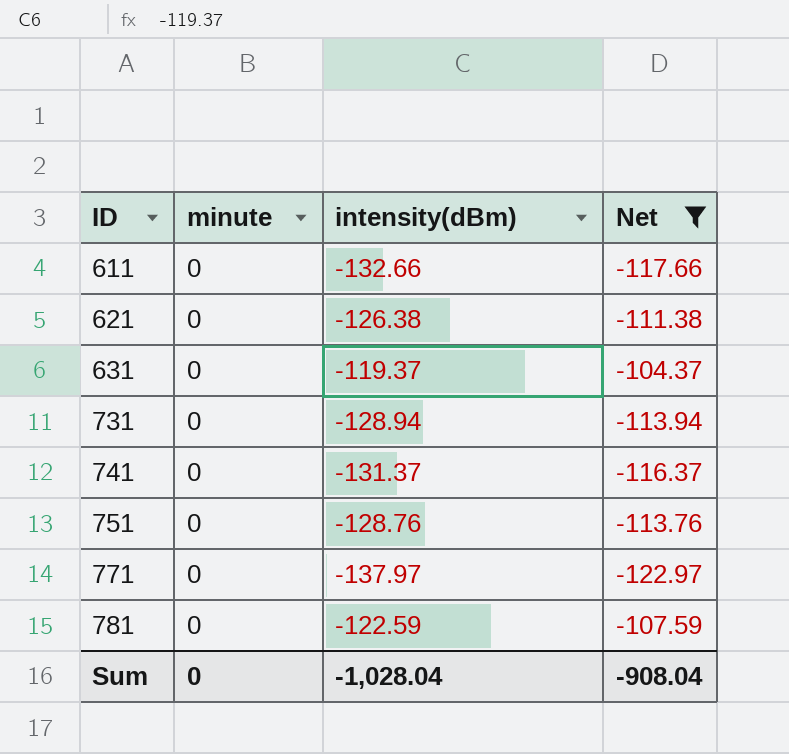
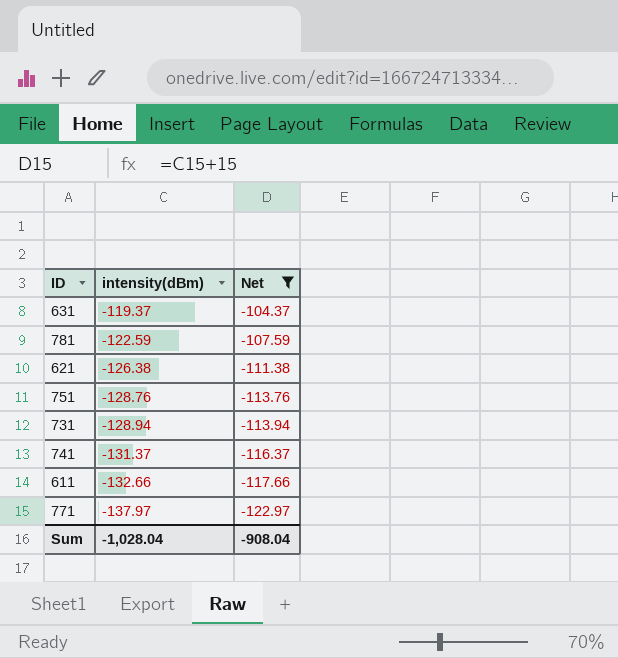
row order: ID ascending -> intensity(dBm) descending
column minute | position: 2 -> none

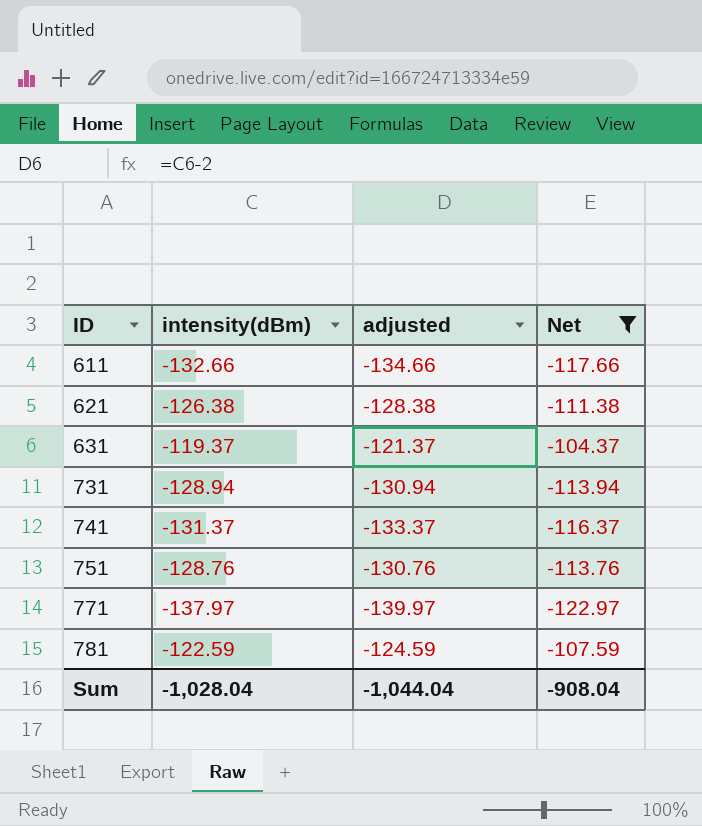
row order: intensity(dBm) descending -> ID ascending
column adjusted | formula: none -> [intensity(dBm)] - 2

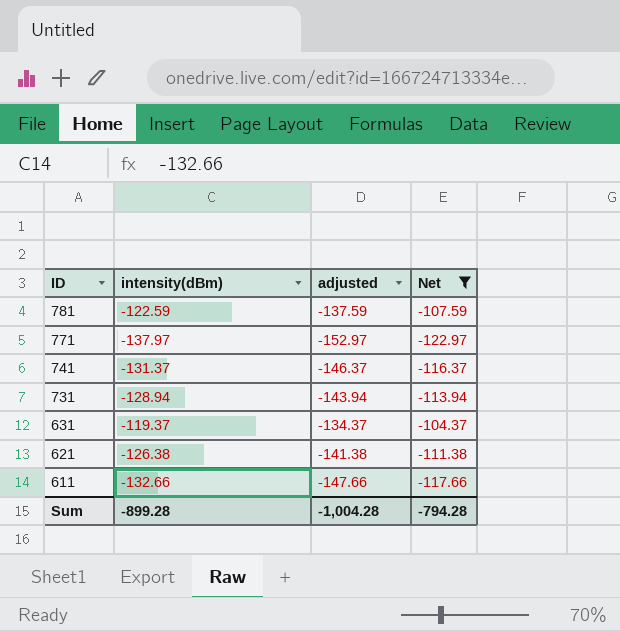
row order: ID ascending -> ID descending
column adjusted | formula: [intensity(dBm)] - 2 -> [intensity(dBm)] - 15
row 751: -128.76 | -130.76 | -113.76 -> none
Sum | intensity(dBm): -1,028.04 -> -899.28
Sum | adjusted: -1,044.04 -> -1,004.28
Sum | Net: -908.04 -> -794.28

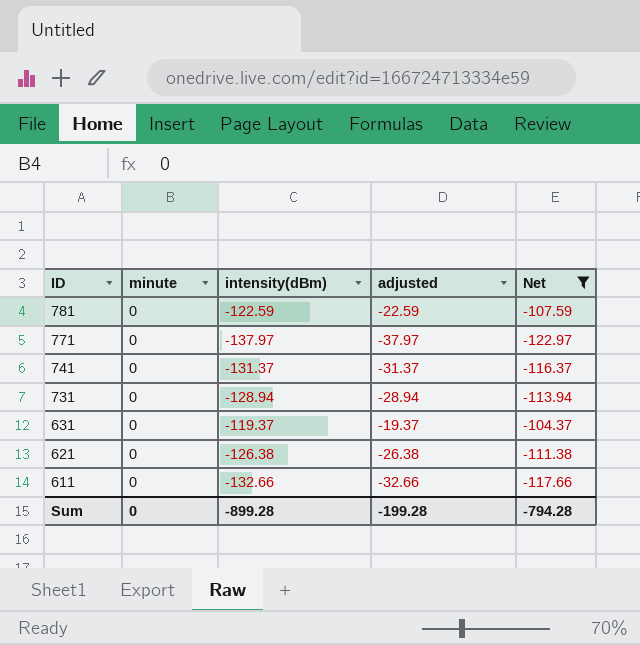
column minute | position: none -> 2
column adjusted | formula: [intensity(dBm)] - 15 -> [intensity(dBm)] + 100
Sum | adjusted: -1,004.28 -> -199.28

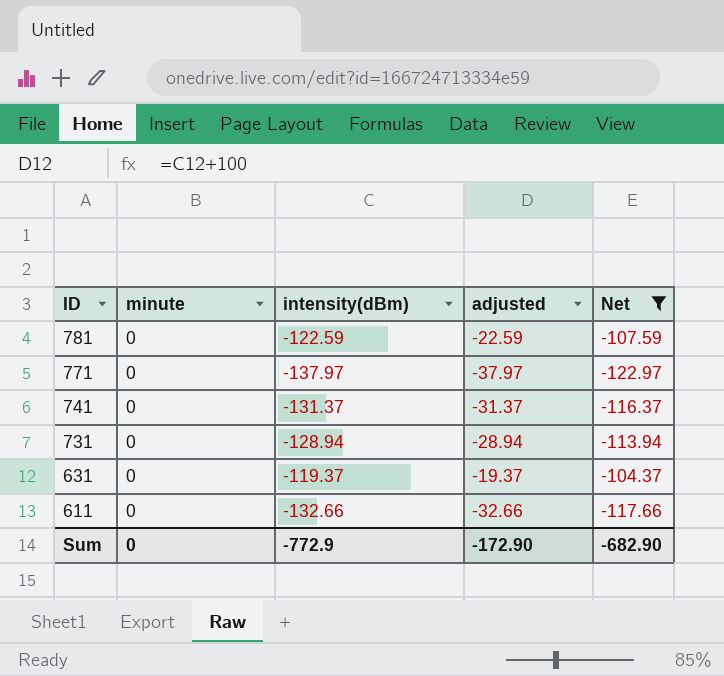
row 621: 0 | -126.38 | -26.38 | -111.38 -> none
Sum | intensity(dBm): -899.28 -> -772.9
Sum | adjusted: -199.28 -> -172.90
Sum | Net: -794.28 -> -682.90

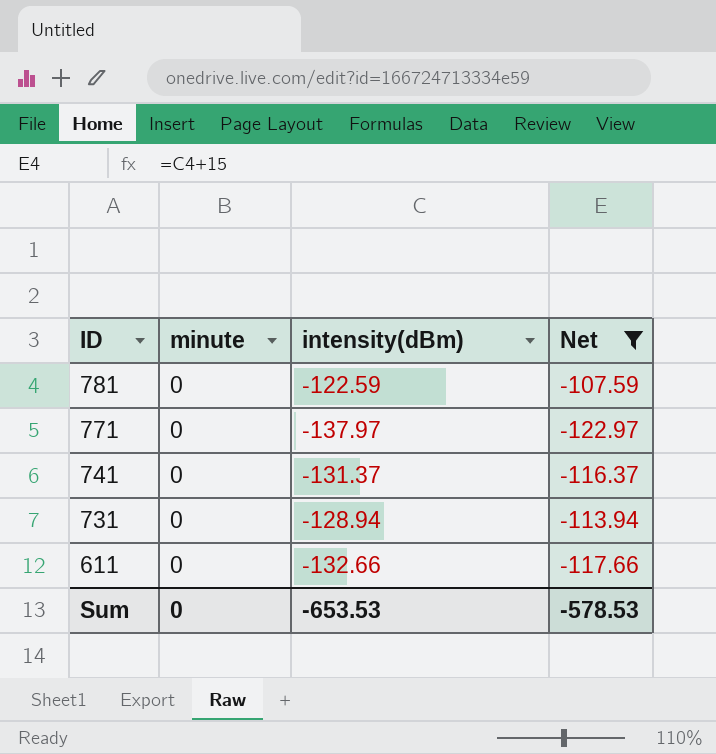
column adjusted | formula: [intensity(dBm)] + 100 -> none
row 631: 0 | -119.37 | -19.37 | -104.37 -> none
Sum | intensity(dBm): -772.9 -> -653.53
Sum | Net: -682.90 -> -578.53

